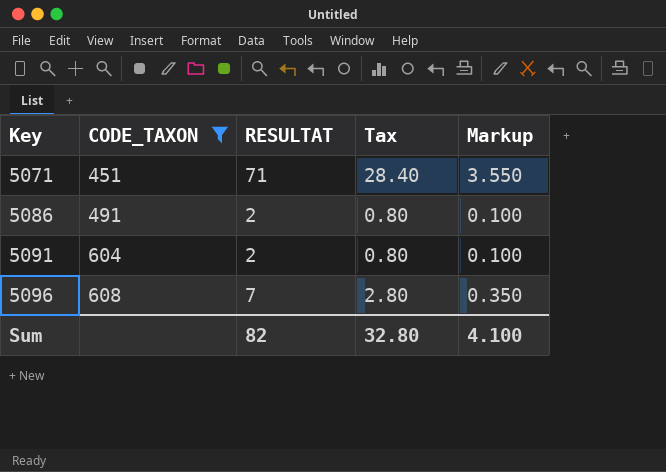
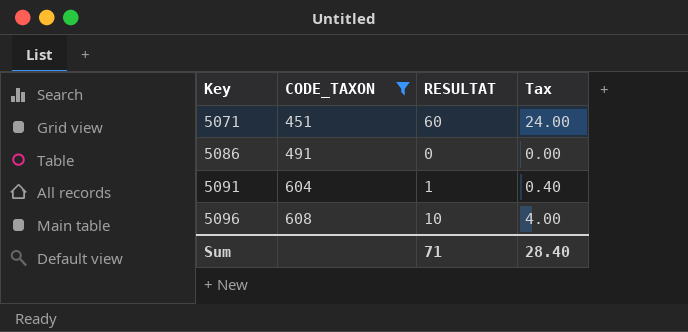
column Markup | formula: [RESULTAT] * 0.05 -> none
5071 | RESULTAT: 71 -> 60
5071 | Tax: 28.40 -> 24.00
5086 | RESULTAT: 2 -> 0
5086 | Tax: 0.80 -> 0.00
5091 | RESULTAT: 2 -> 1
5091 | Tax: 0.80 -> 0.40
5096 | RESULTAT: 7 -> 10
5096 | Tax: 2.80 -> 4.00
Sum | RESULTAT: 82 -> 71
Sum | Tax: 32.80 -> 28.40

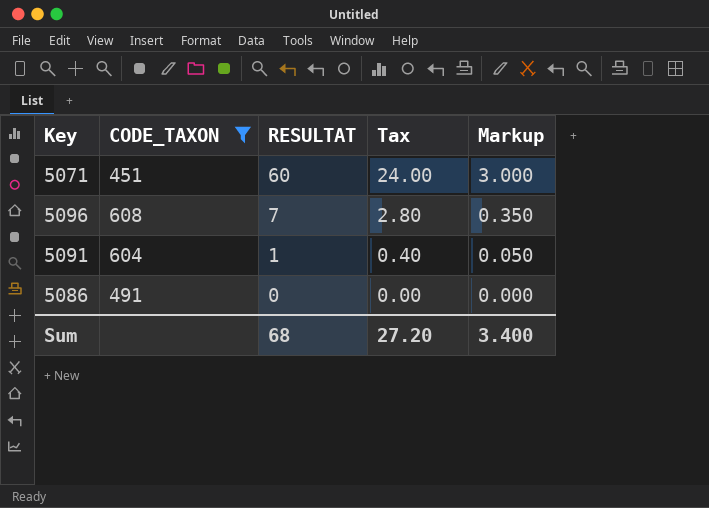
row order: Key ascending -> RESULTAT descending
column Markup | formula: none -> [RESULTAT] * 0.05
5096 | RESULTAT: 10 -> 7
5096 | Tax: 4.00 -> 2.80
Sum | RESULTAT: 71 -> 68
Sum | Tax: 28.40 -> 27.20

